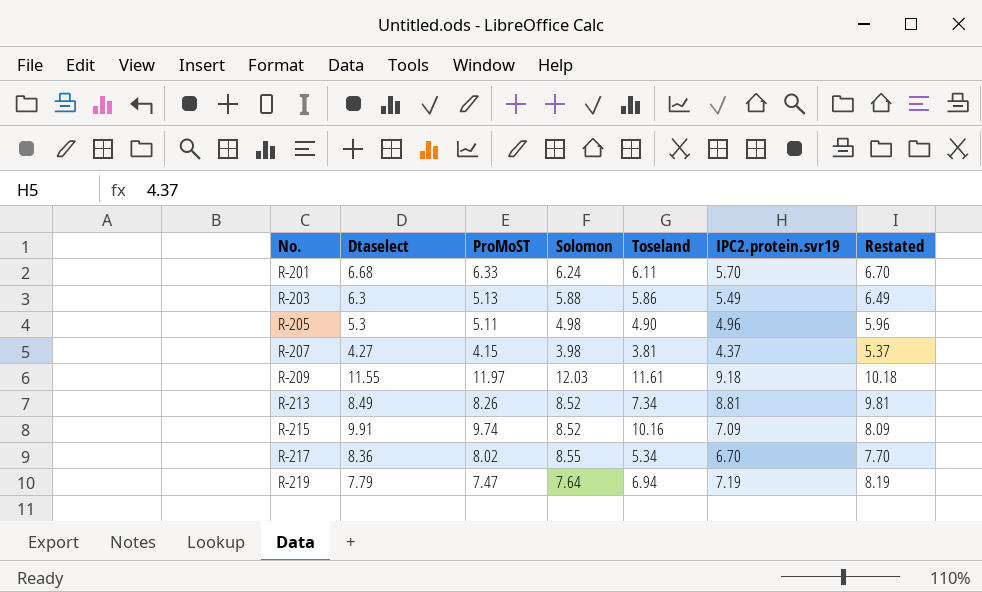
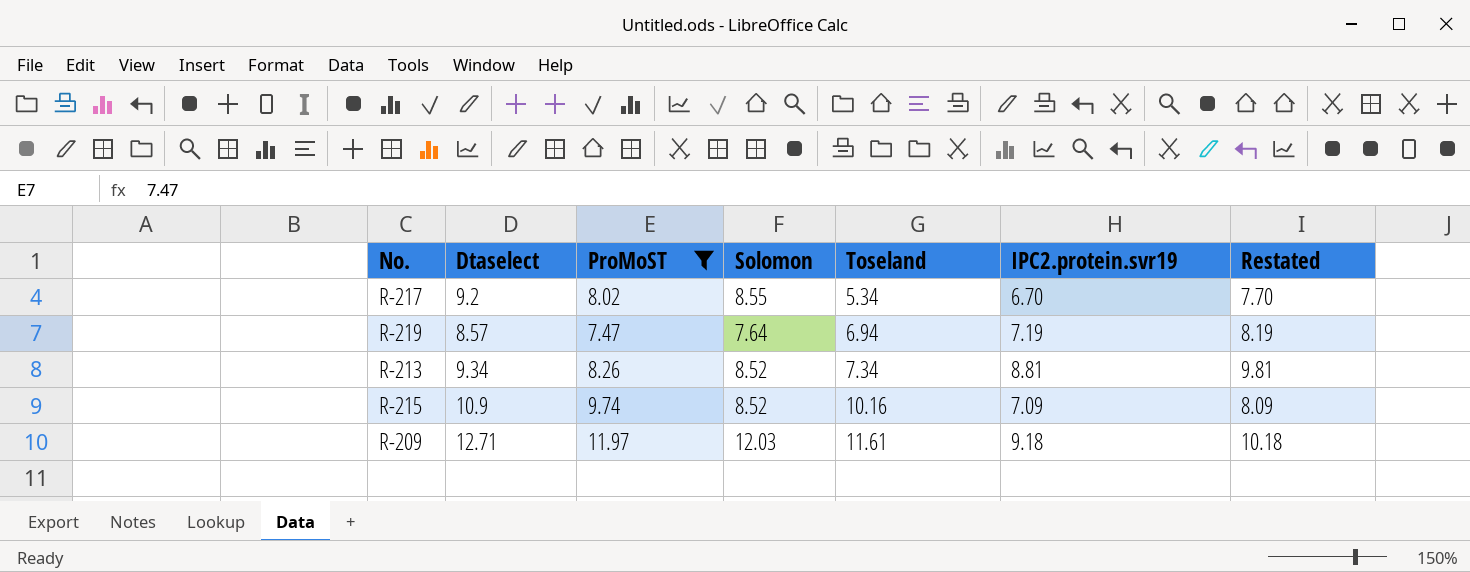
filter: none -> ProMoST >= 7.47
row order: No. ascending -> Toseland ascending
R-217 | Dtaselect: 8.36 -> 9.2
R-219 | Dtaselect: 7.79 -> 8.57
R-213 | Dtaselect: 8.49 -> 9.34
R-215 | Dtaselect: 9.91 -> 10.9
R-209 | Dtaselect: 11.55 -> 12.71

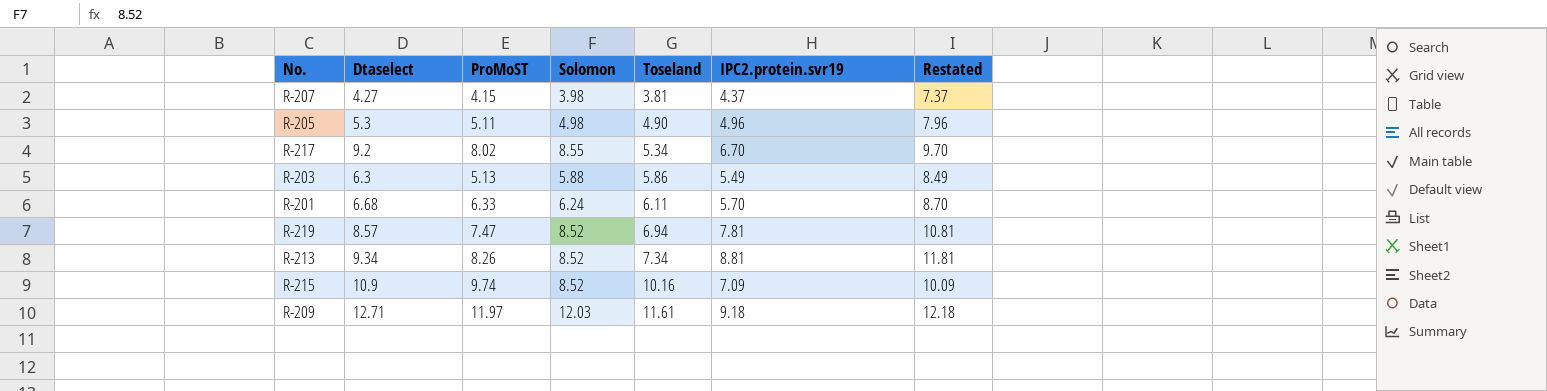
filter: ProMoST >= 7.47 -> none
column Restated | formula: [IPC2.protein.svr19] + 1 -> [IPC2.protein.svr19] + 3
R-219 | Solomon: 7.64 -> 8.52
R-219 | IPC2.protein.svr19: 7.19 -> 7.81

